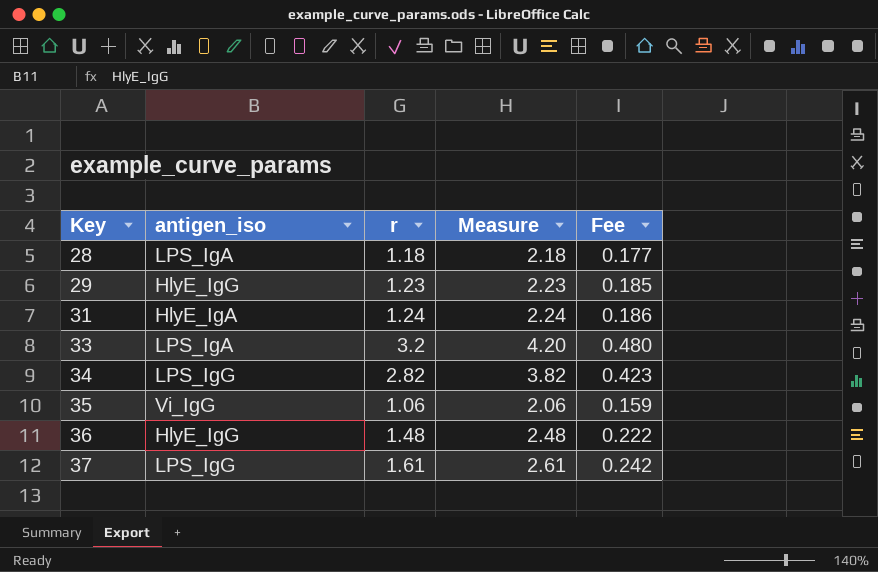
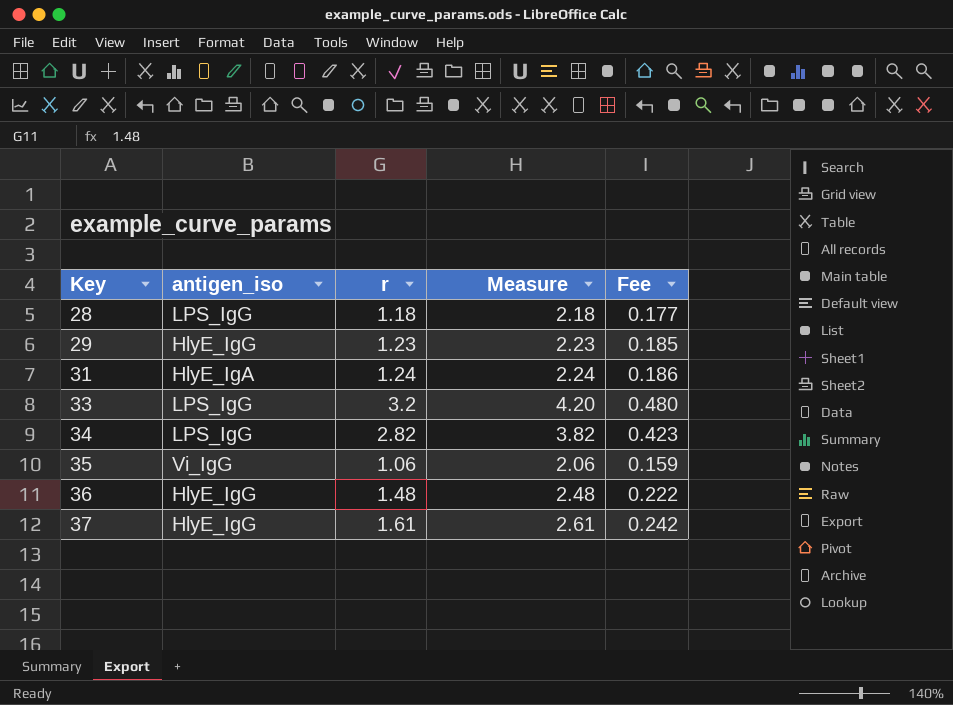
28 | antigen_iso: LPS_IgA -> LPS_IgG
33 | antigen_iso: LPS_IgA -> LPS_IgG
37 | antigen_iso: LPS_IgG -> HlyE_IgG

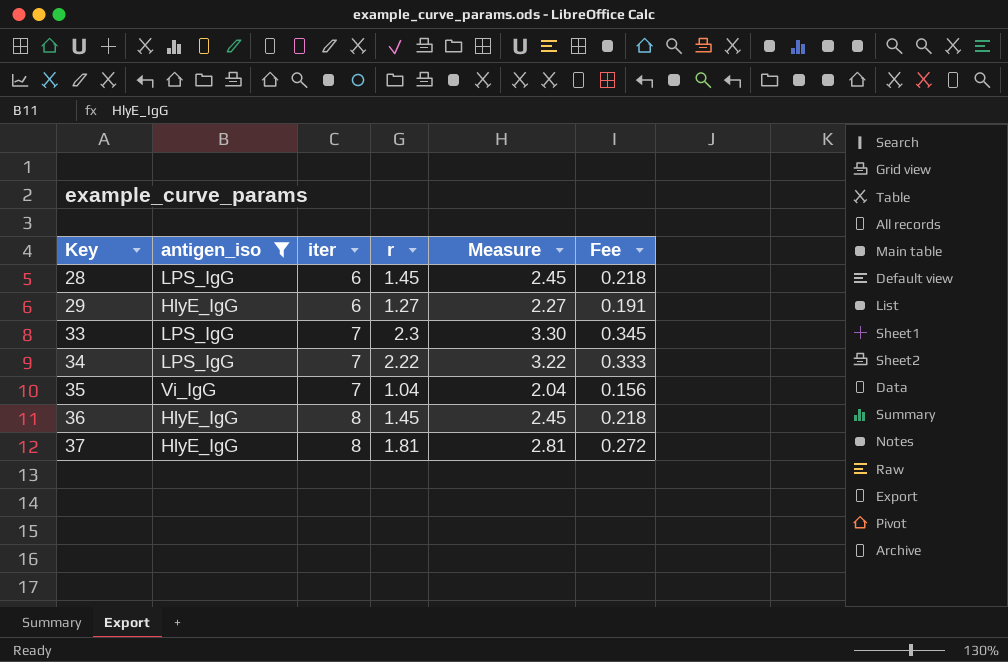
filter: none -> antigen_iso != HlyE_IgA
column iter | position: none -> 3
28 | r: 1.18 -> 1.45
28 | Measure: 2.18 -> 2.45
28 | Fee: 0.177 -> 0.218
29 | r: 1.23 -> 1.27
29 | Measure: 2.23 -> 2.27
29 | Fee: 0.185 -> 0.191
33 | r: 3.2 -> 2.3
33 | Measure: 4.20 -> 3.30
33 | Fee: 0.480 -> 0.345
34 | r: 2.82 -> 2.22
34 | Measure: 3.82 -> 3.22
34 | Fee: 0.423 -> 0.333
35 | r: 1.06 -> 1.04
35 | Measure: 2.06 -> 2.04
35 | Fee: 0.159 -> 0.156
36 | r: 1.48 -> 1.45
36 | Measure: 2.48 -> 2.45
36 | Fee: 0.222 -> 0.218
37 | r: 1.61 -> 1.81
37 | Measure: 2.61 -> 2.81
37 | Fee: 0.242 -> 0.272

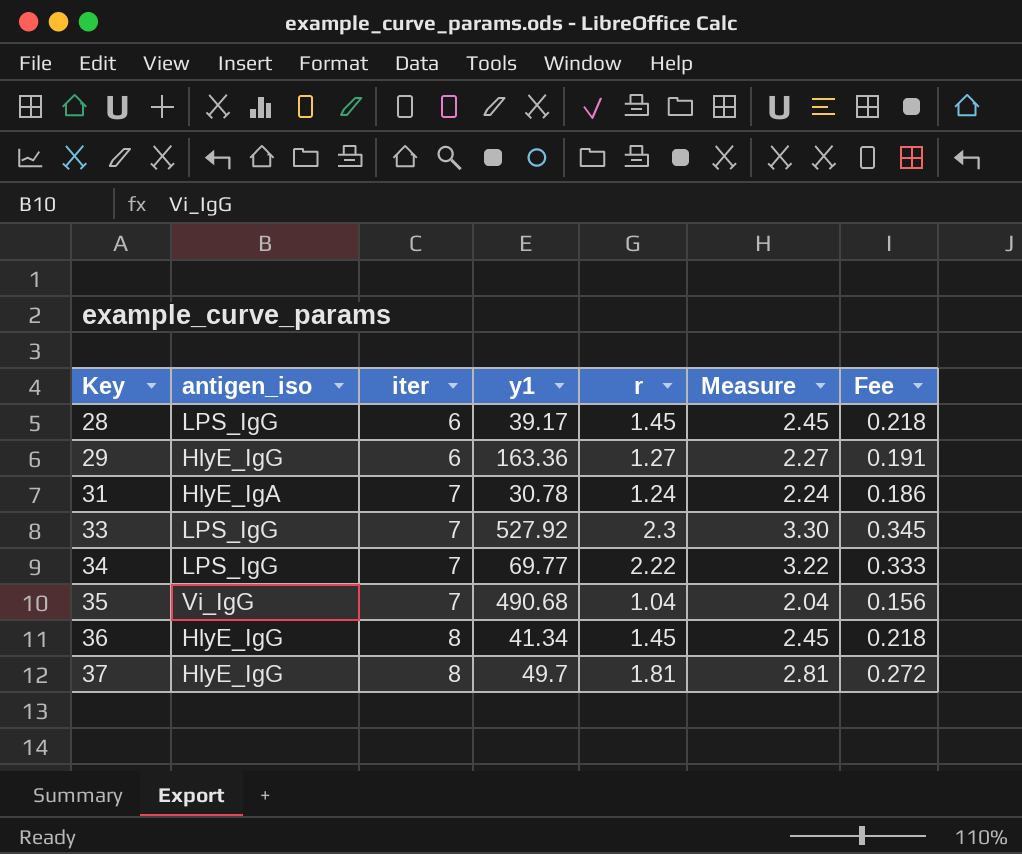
filter: antigen_iso != HlyE_IgA -> none
column y1 | position: none -> 4

